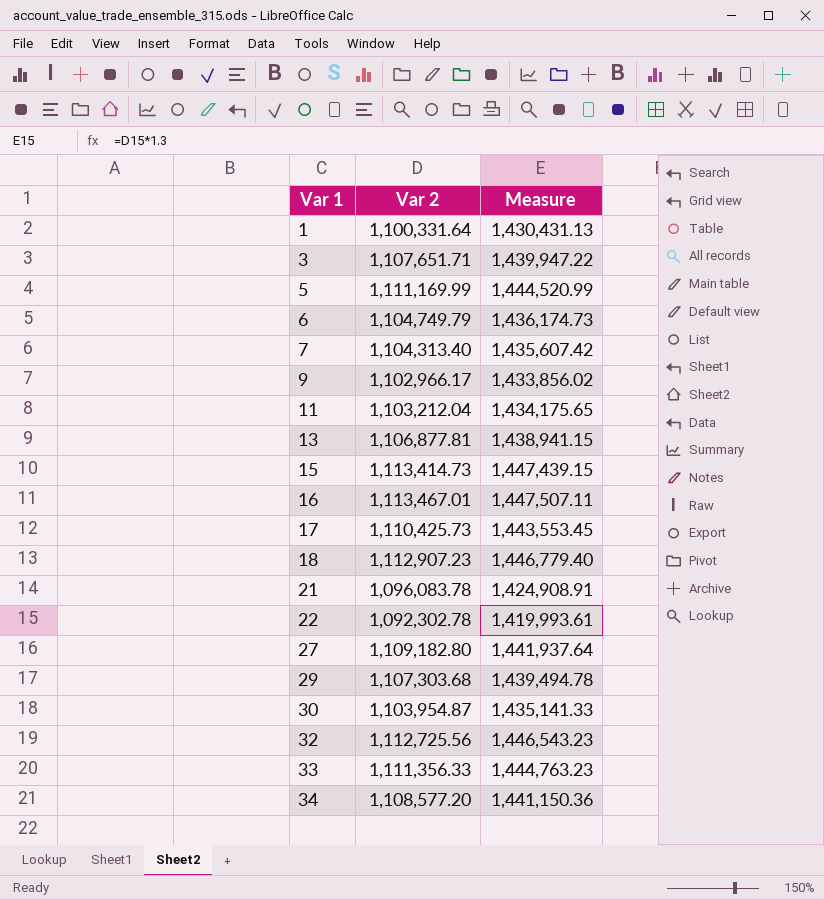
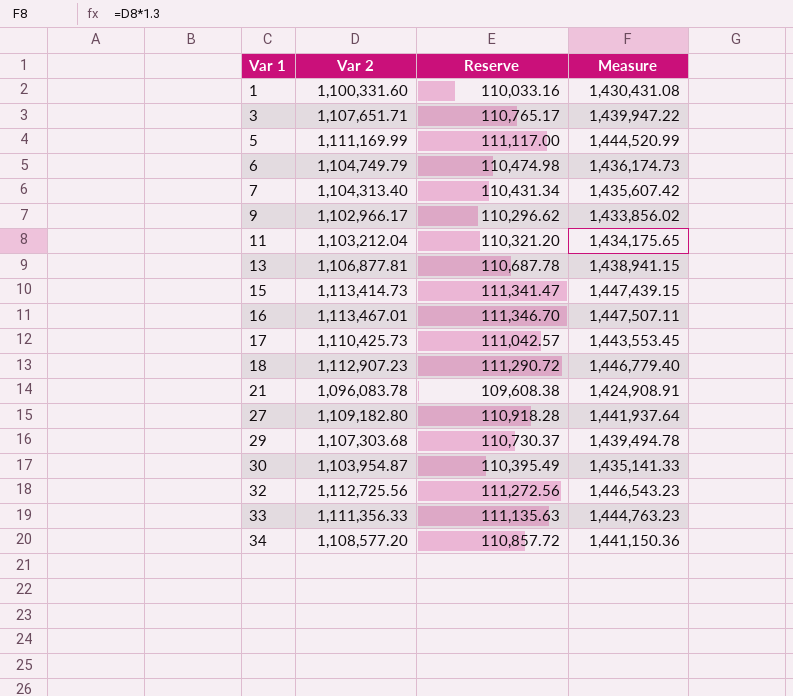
column Reserve | formula: none -> [Var 2] * 0.1
row 22: 1,092,302.78 | 1,419,993.61 -> none
1 | Var 2: 1,100,331.64 -> 1,100,331.60
1 | Measure: 1,430,431.13 -> 1,430,431.08

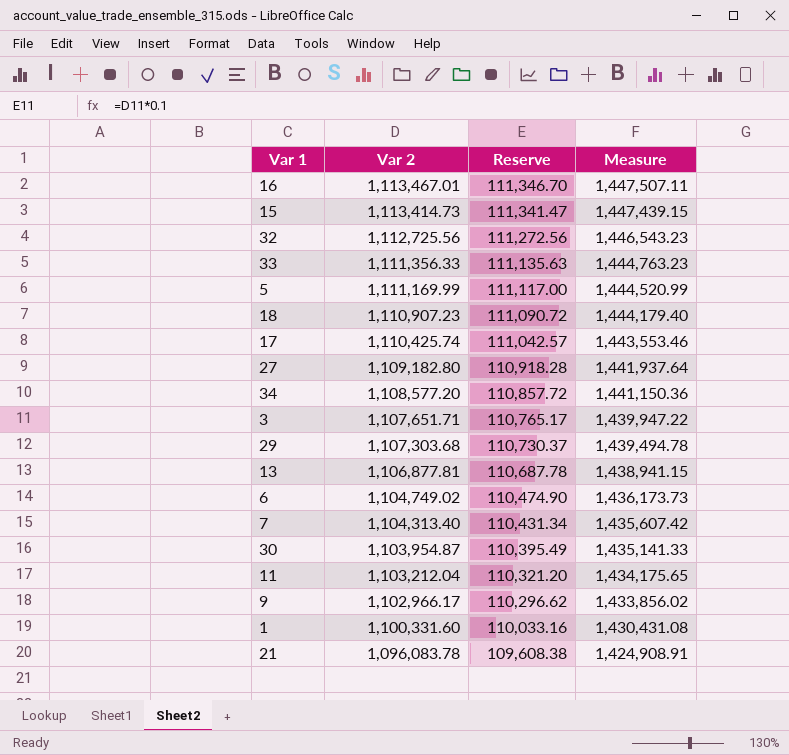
row order: Var 1 ascending -> Var 2 descending
18 | Var 2: 1,112,907.23 -> 1,110,907.23
18 | Reserve: 111,290.72 -> 111,090.72
18 | Measure: 1,446,779.40 -> 1,444,179.40
17 | Var 2: 1,110,425.73 -> 1,110,425.74
17 | Measure: 1,443,553.45 -> 1,443,553.46
6 | Var 2: 1,104,749.79 -> 1,104,749.02
6 | Reserve: 110,474.98 -> 110,474.90
6 | Measure: 1,436,174.73 -> 1,436,173.73

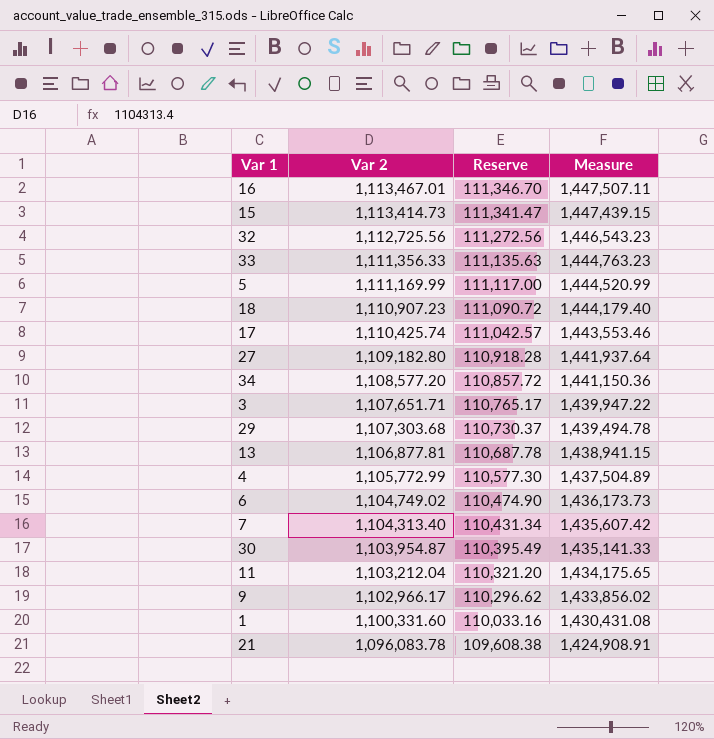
row 4: none -> 1,105,772.99 | 110,577.30 | 1,437,504.89

